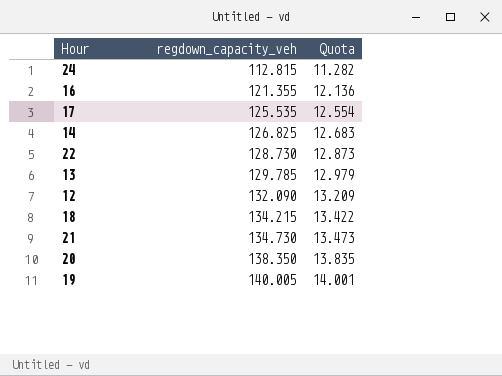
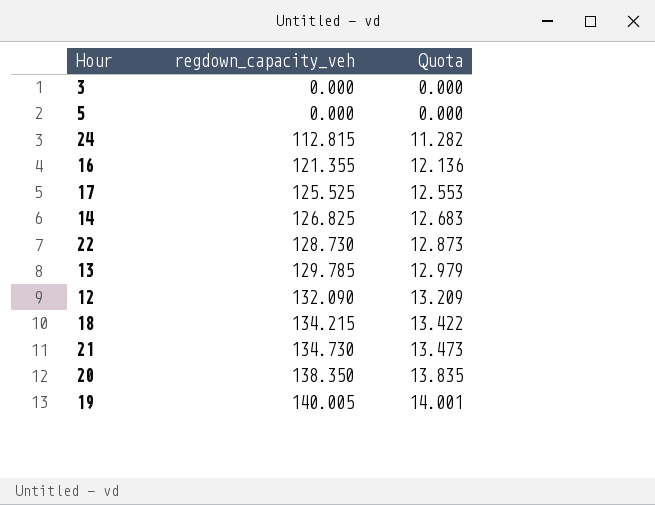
row 3: none -> 0.000 | 0.000
row 5: none -> 0.000 | 0.000
17 | regdown_capacity_veh: 125.535 -> 125.525
17 | Quota: 12.554 -> 12.553

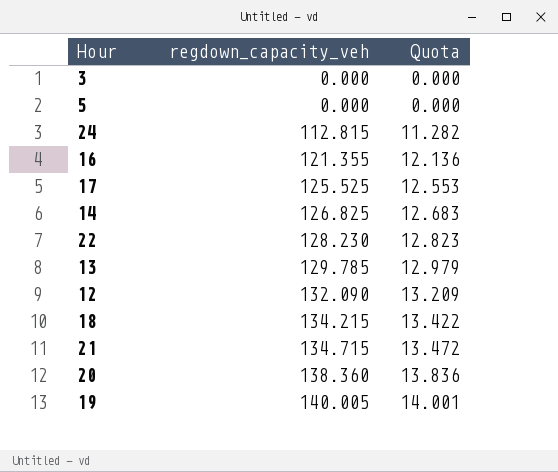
22 | regdown_capacity_veh: 128.730 -> 128.230
22 | Quota: 12.873 -> 12.823
21 | regdown_capacity_veh: 134.730 -> 134.715
21 | Quota: 13.473 -> 13.472
20 | regdown_capacity_veh: 138.350 -> 138.360
20 | Quota: 13.835 -> 13.836

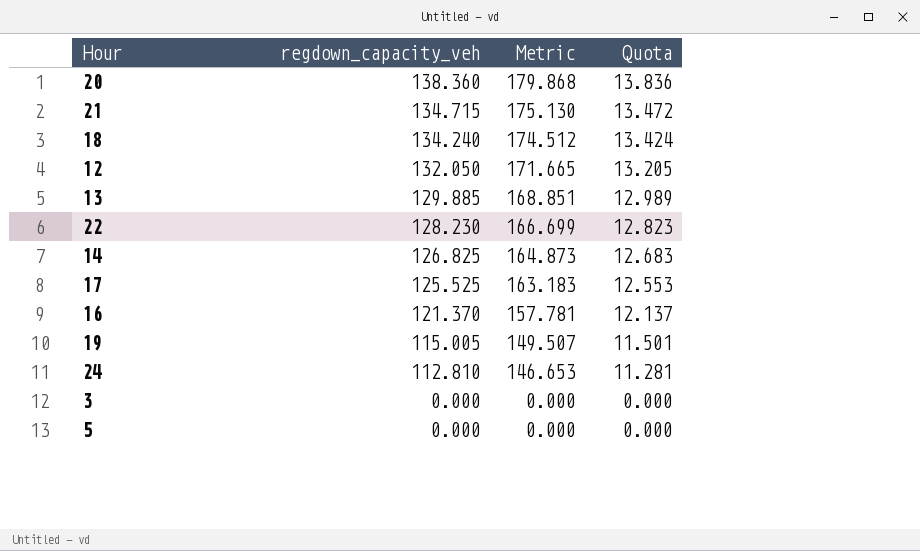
row order: regdown_capacity_veh ascending -> regdown_capacity_veh descending
column Metric | formula: none -> [regdown_capacity_veh] * 1.3
18 | regdown_capacity_veh: 134.215 -> 134.240
18 | Quota: 13.422 -> 13.424
12 | regdown_capacity_veh: 132.090 -> 132.050
12 | Quota: 13.209 -> 13.205
13 | regdown_capacity_veh: 129.785 -> 129.885
13 | Quota: 12.979 -> 12.989
16 | regdown_capacity_veh: 121.355 -> 121.370
16 | Quota: 12.136 -> 12.137
19 | regdown_capacity_veh: 140.005 -> 115.005
19 | Quota: 14.001 -> 11.501
24 | regdown_capacity_veh: 112.815 -> 112.810
24 | Quota: 11.282 -> 11.281

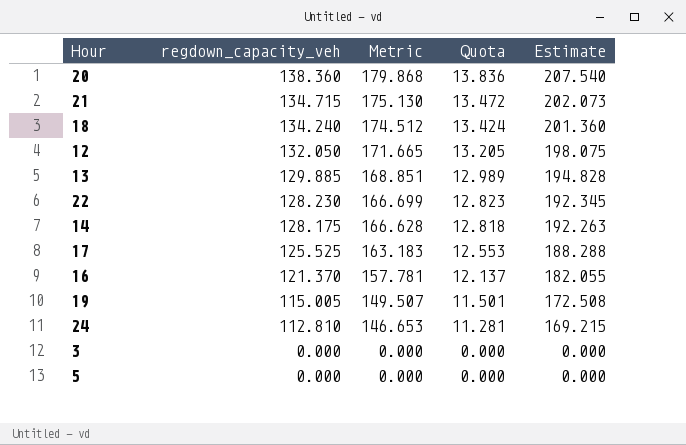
column Estimate | formula: none -> [regdown_capacity_veh] * 1.5
14 | regdown_capacity_veh: 126.825 -> 128.175
14 | Metric: 164.873 -> 166.628
14 | Quota: 12.683 -> 12.818

